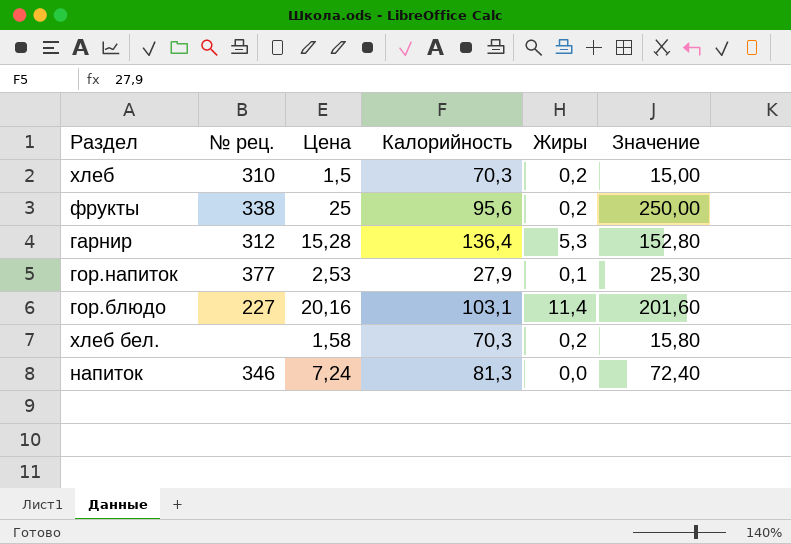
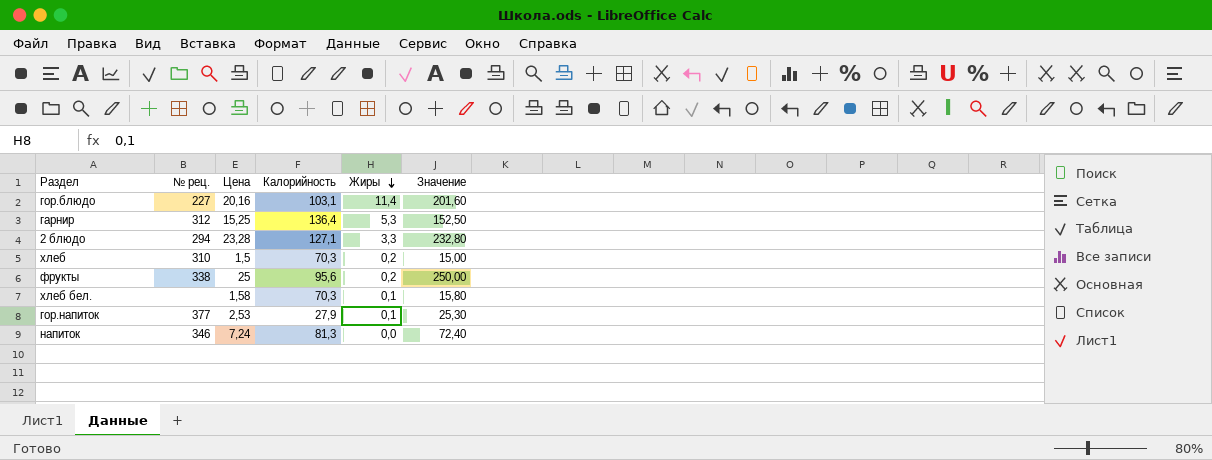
row order: none -> Жиры descending
гарнир | Цена: 15,28 -> 15,25
гарнир | Значение: 152,80 -> 152,50
row 2 блюдо: none -> 294 | 23,28 | 127,1 | 3,3 | 232,80
хлеб бел. | Жиры: 0,2 -> 0,1

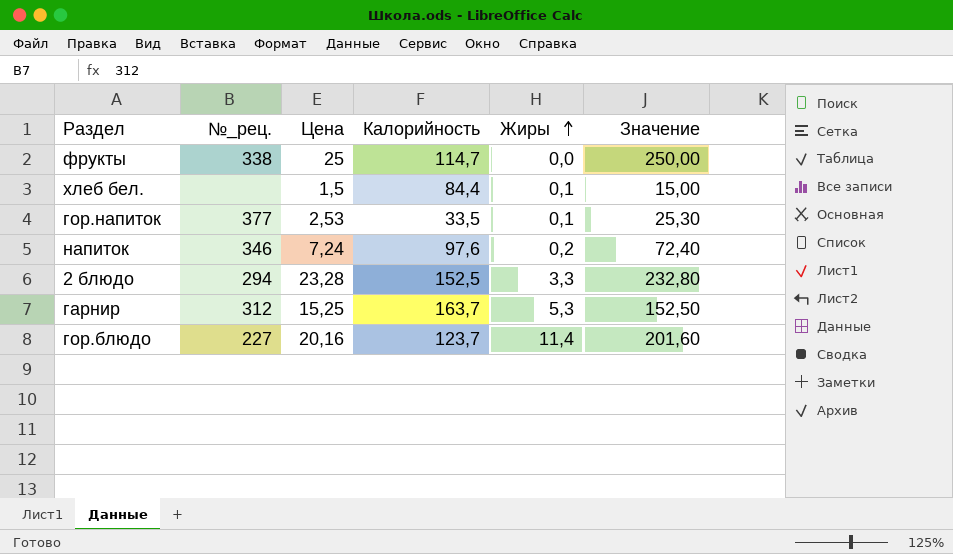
row order: Жиры descending -> Жиры ascending
column name: № рец. -> №_рец.
row хлеб: 310 | 1,5 | 70,3 | 0,2 | 15,00 -> none
фрукты | Калорийность: 95,6 -> 114,7
фрукты | Жиры: 0,2 -> 0,0
хлеб бел. | Цена: 1,58 -> 1,5
хлеб бел. | Калорийность: 70,3 -> 84,4
хлеб бел. | Значение: 15,80 -> 15,00
гор.напиток | Калорийность: 27,9 -> 33,5
напиток | Калорийность: 81,3 -> 97,6
напиток | Жиры: 0,0 -> 0,2
2 блюдо | Калорийность: 127,1 -> 152,5
гарнир | Калорийность: 136,4 -> 163,7
гор.блюдо | Калорийность: 103,1 -> 123,7

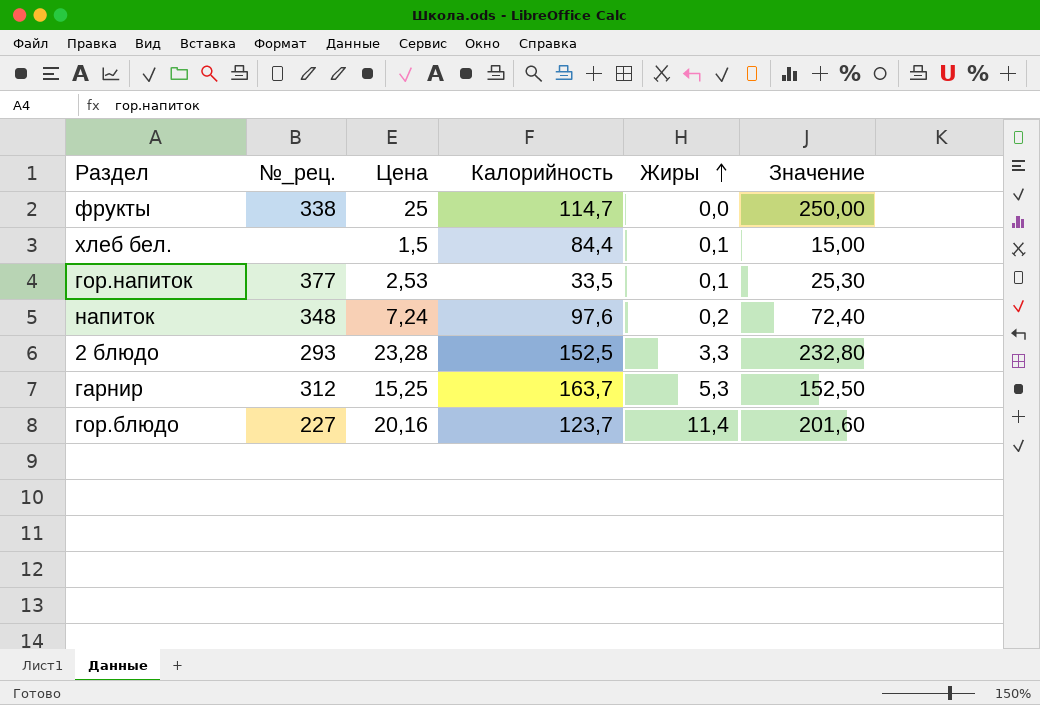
напиток | №_рец.: 346 -> 348
2 блюдо | №_рец.: 294 -> 293

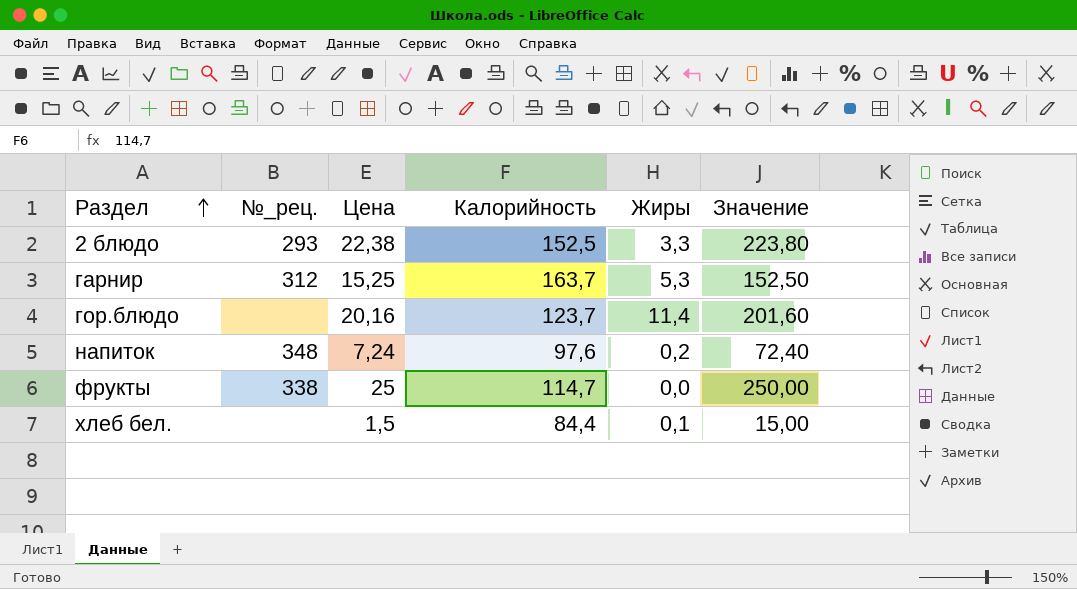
row order: Жиры ascending -> Раздел ascending
row гор.напиток: 377 | 2,53 | 33,5 | 0,1 | 25,30 -> none
2 блюдо | Цена: 23,28 -> 22,38
2 блюдо | Значение: 232,80 -> 223,80
гор.блюдо | №_рец.: 227 -> none

